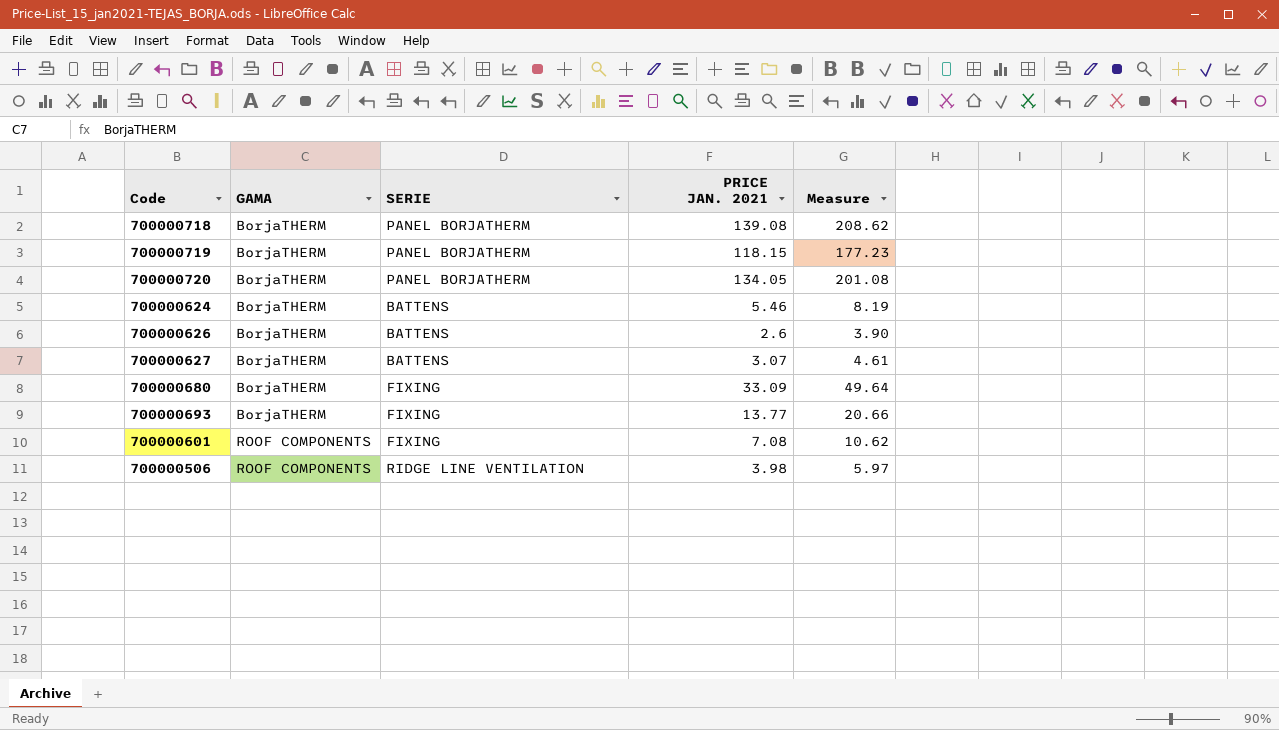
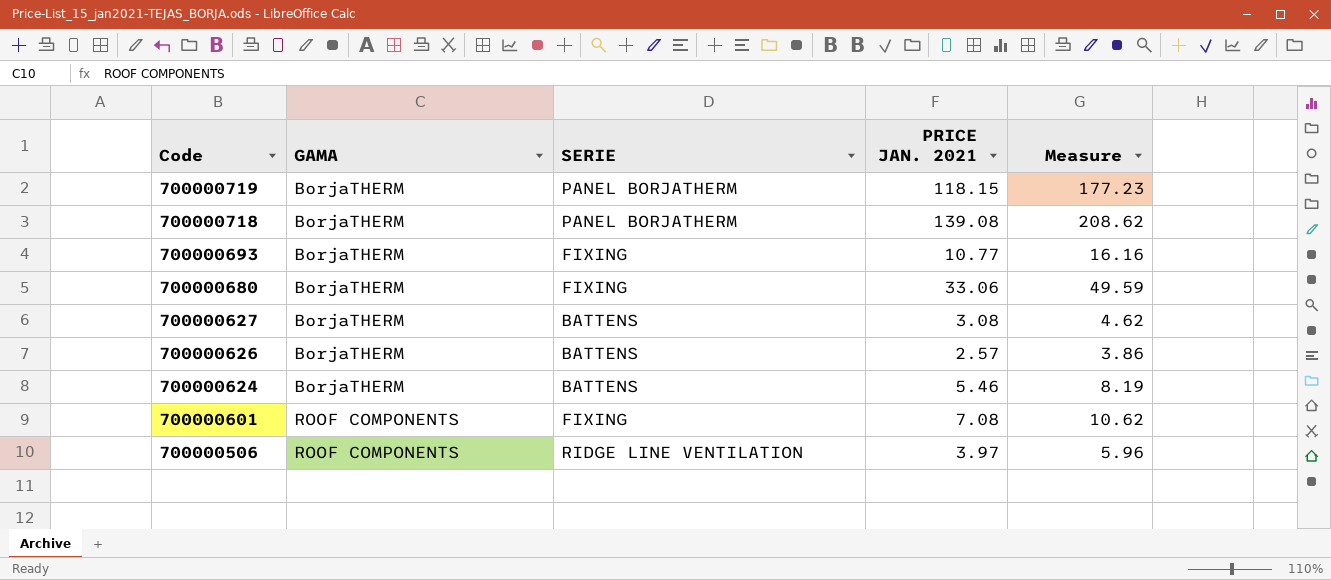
row order: GAMA ascending -> Code descending
row 700000720: BorjaTHERM | PANEL BORJATHERM | 134.05 | 201.08 -> none
700000693 | PRICE JAN. 2021: 13.77 -> 10.77
700000693 | Measure: 20.66 -> 16.16
700000680 | PRICE JAN. 2021: 33.09 -> 33.06
700000680 | Measure: 49.64 -> 49.59
700000627 | PRICE JAN. 2021: 3.07 -> 3.08
700000627 | Measure: 4.61 -> 4.62
700000626 | PRICE JAN. 2021: 2.6 -> 2.57
700000626 | Measure: 3.90 -> 3.86
700000506 | PRICE JAN. 2021: 3.98 -> 3.97
700000506 | Measure: 5.97 -> 5.96

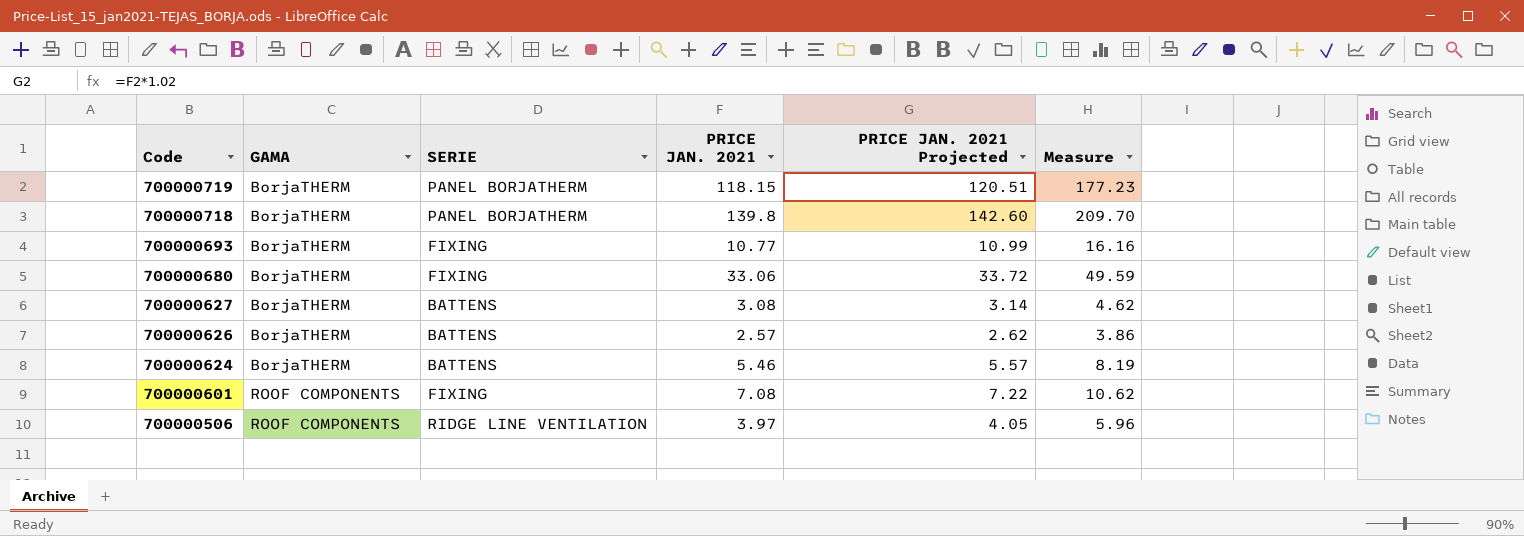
column PRICE JAN. 2021 Projected | formula: none -> [PRICE JAN. 2021] * 1.02
700000718 | PRICE JAN. 2021: 139.08 -> 139.8
700000718 | Measure: 208.62 -> 209.70

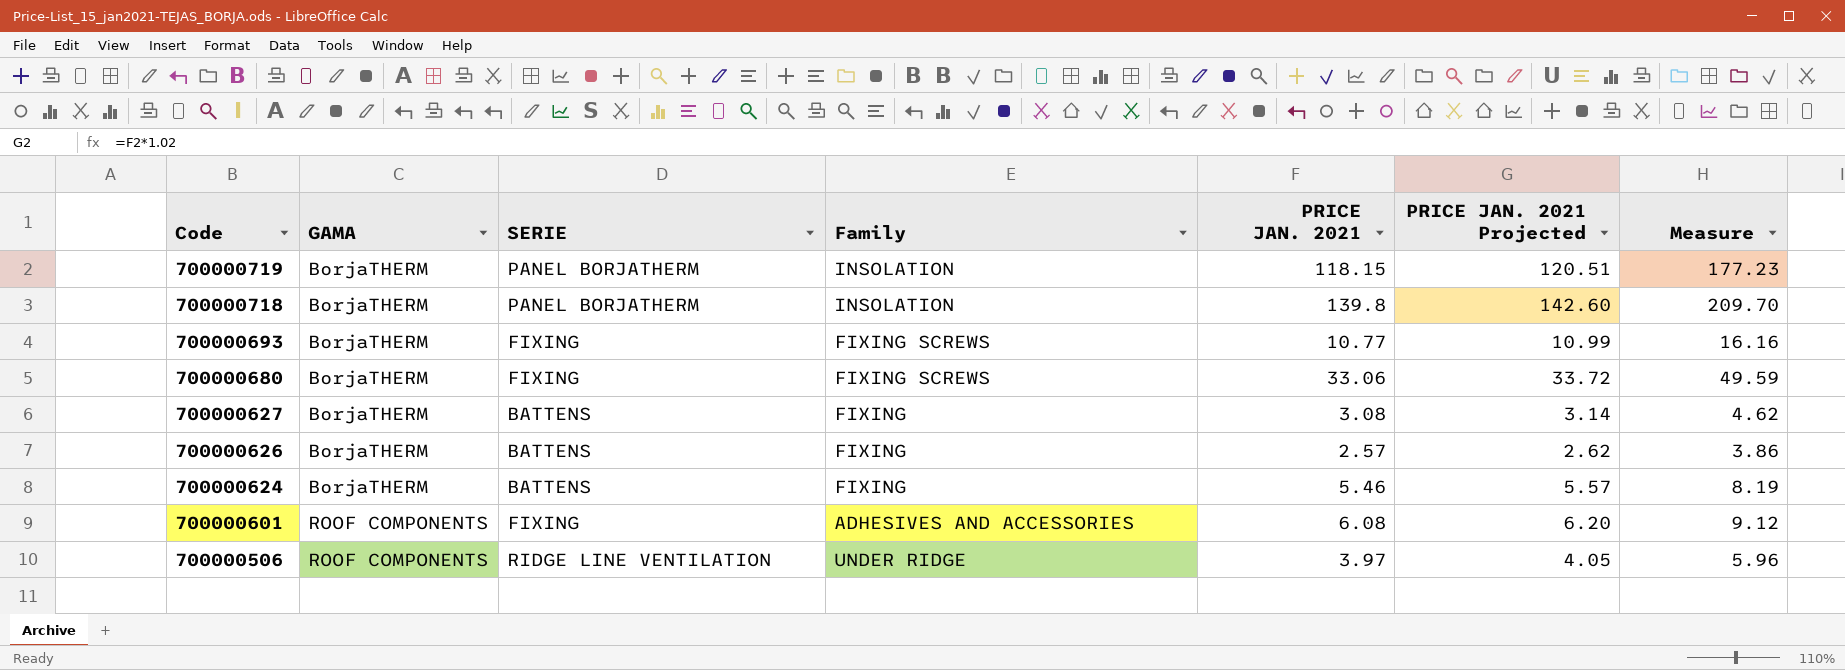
column Family | position: none -> 4
700000601 | PRICE JAN. 2021: 7.08 -> 6.08
700000601 | PRICE JAN. 2021 Projected: 7.22 -> 6.20
700000601 | Measure: 10.62 -> 9.12

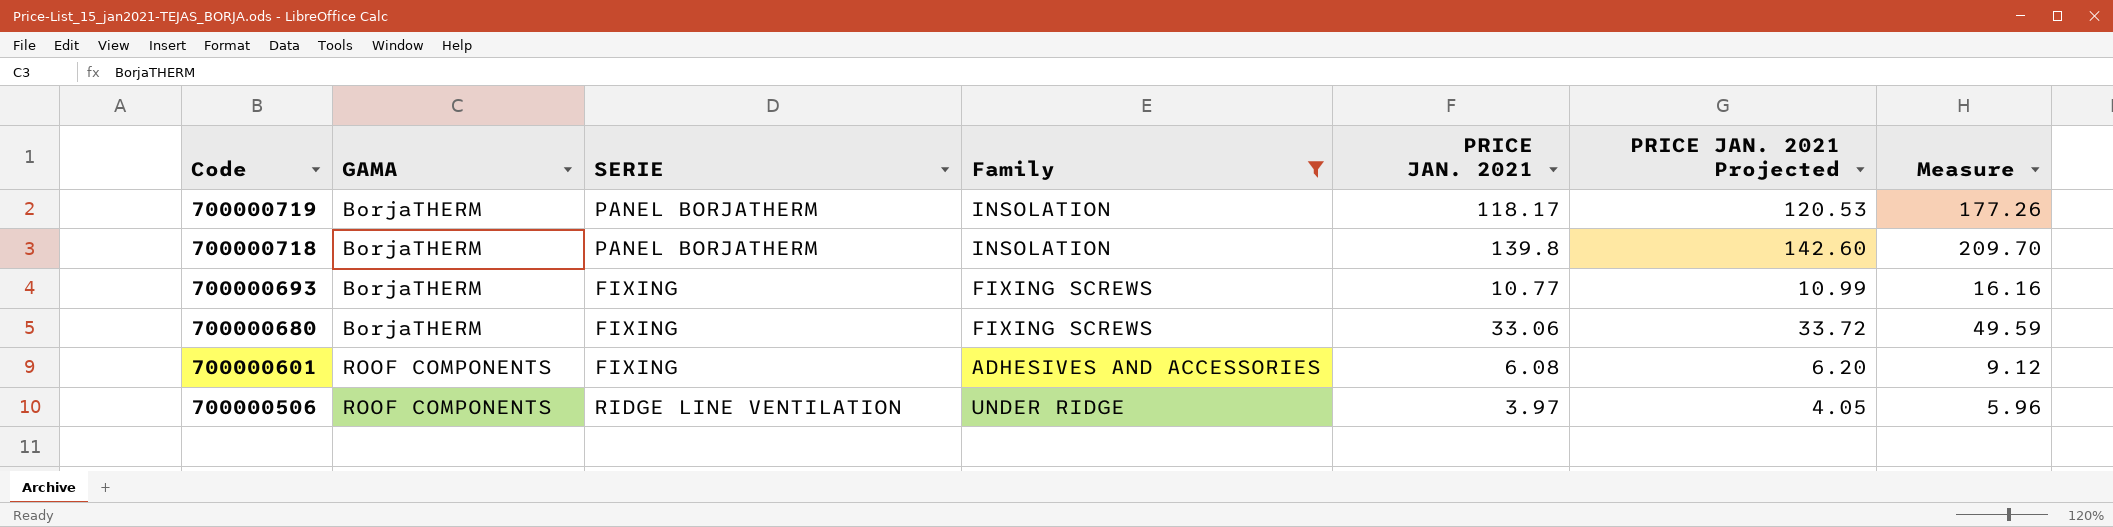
filter: none -> Family != FIXING
700000719 | PRICE JAN. 2021: 118.15 -> 118.17
700000719 | PRICE JAN. 2021 Projected: 120.51 -> 120.53
700000719 | Measure: 177.23 -> 177.26

